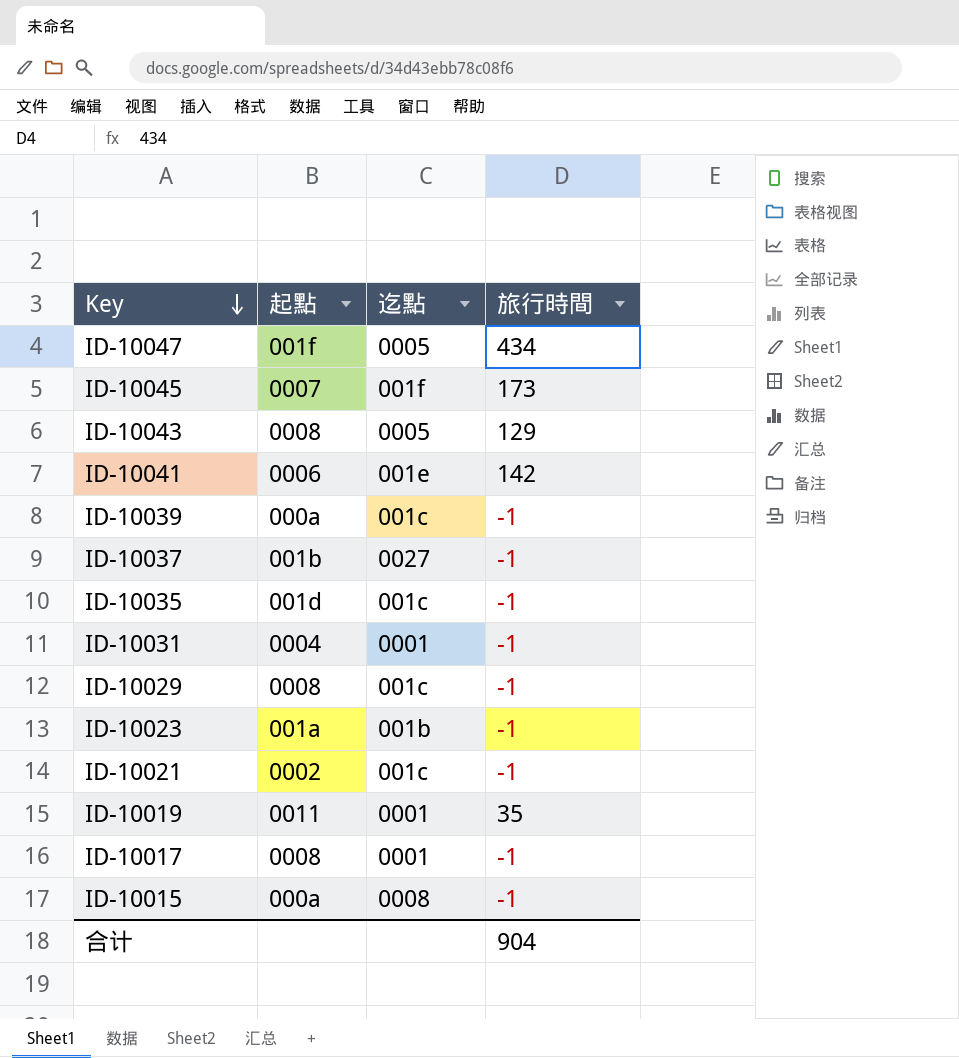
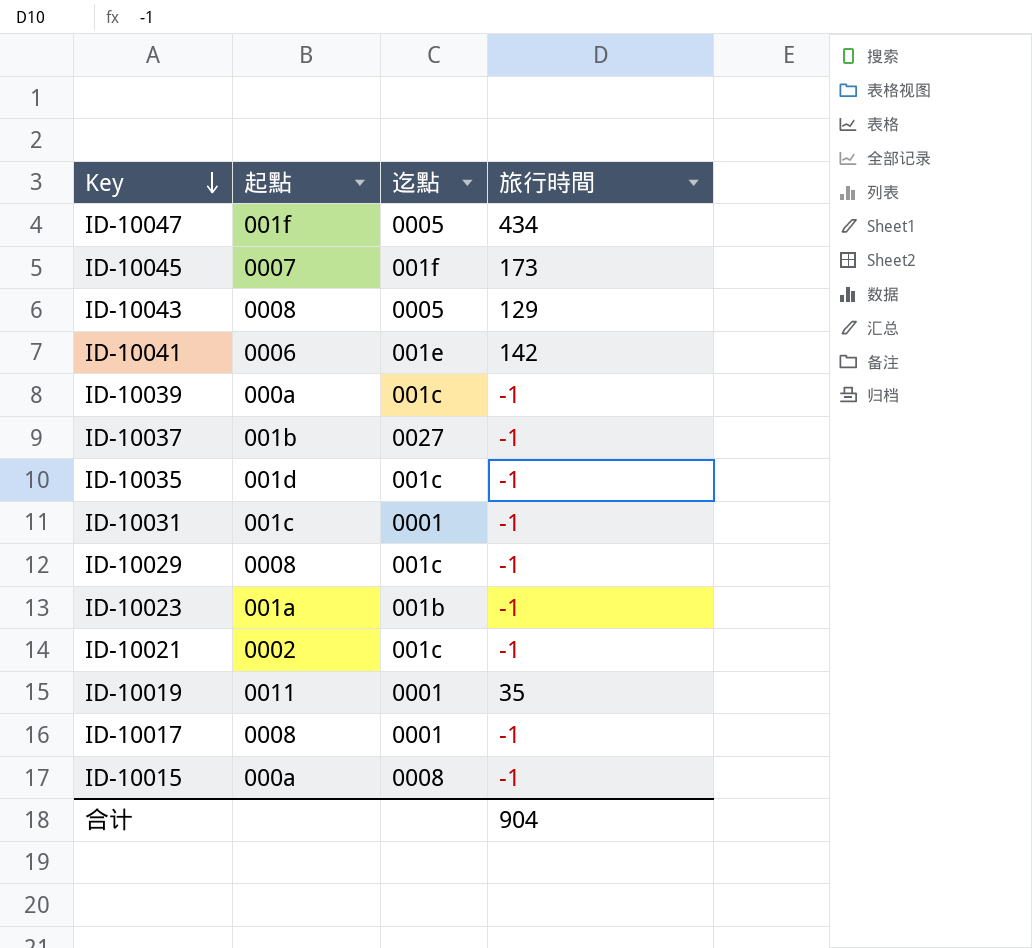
ID-10031 | 起點: 0004 -> 001c

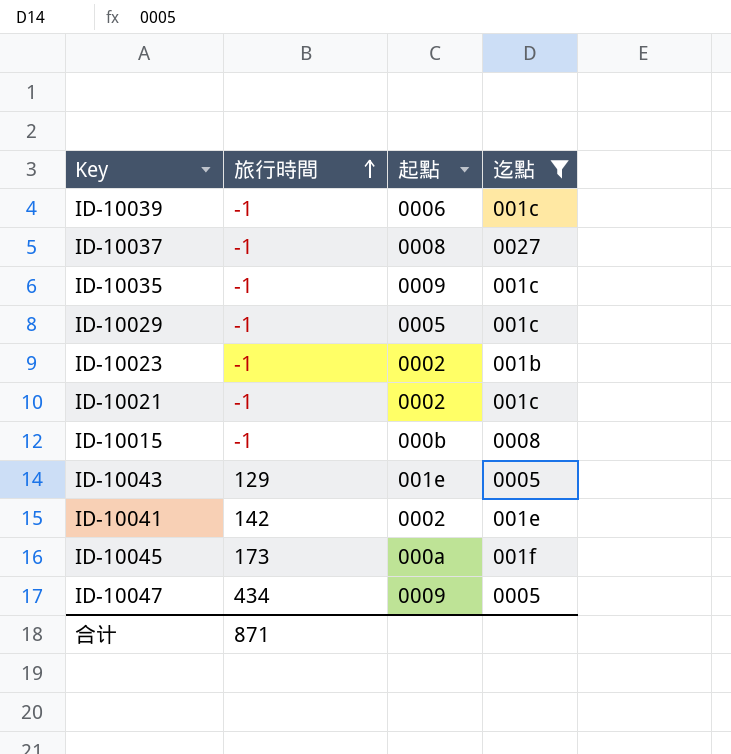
filter: none -> 迄點 != 0001
row order: Key descending -> 旅行時間 ascending
column 旅行時間 | position: 4 -> 2
ID-10039 | 起點: 000a -> 0006
ID-10037 | 起點: 001b -> 0008
ID-10035 | 起點: 001d -> 0009
ID-10029 | 起點: 0008 -> 0005
ID-10023 | 起點: 001a -> 0002
ID-10015 | 起點: 000a -> 000b
ID-10043 | 起點: 0008 -> 001e
ID-10041 | 起點: 0006 -> 0002
ID-10045 | 起點: 0007 -> 000a
ID-10047 | 起點: 001f -> 0009
合计 | 旅行時間: 904 -> 871

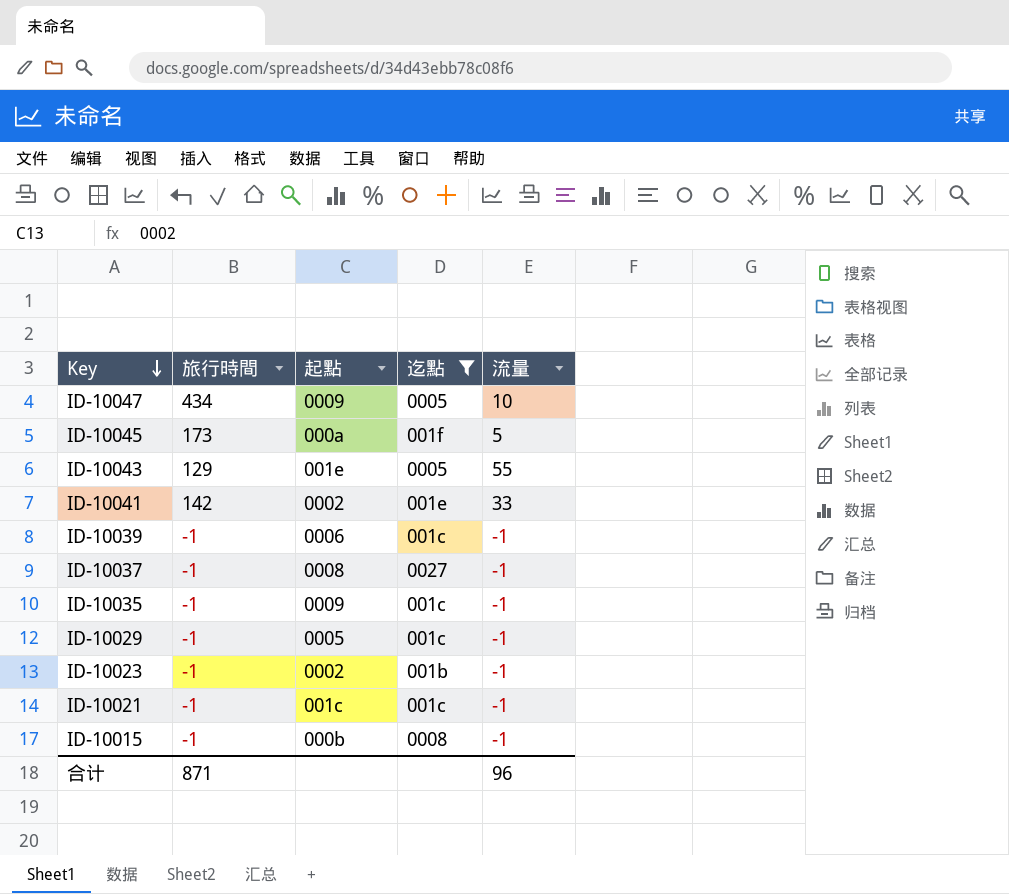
row order: 旅行時間 ascending -> Key descending
column 流量 | position: none -> 5
ID-10021 | 起點: 0002 -> 001c

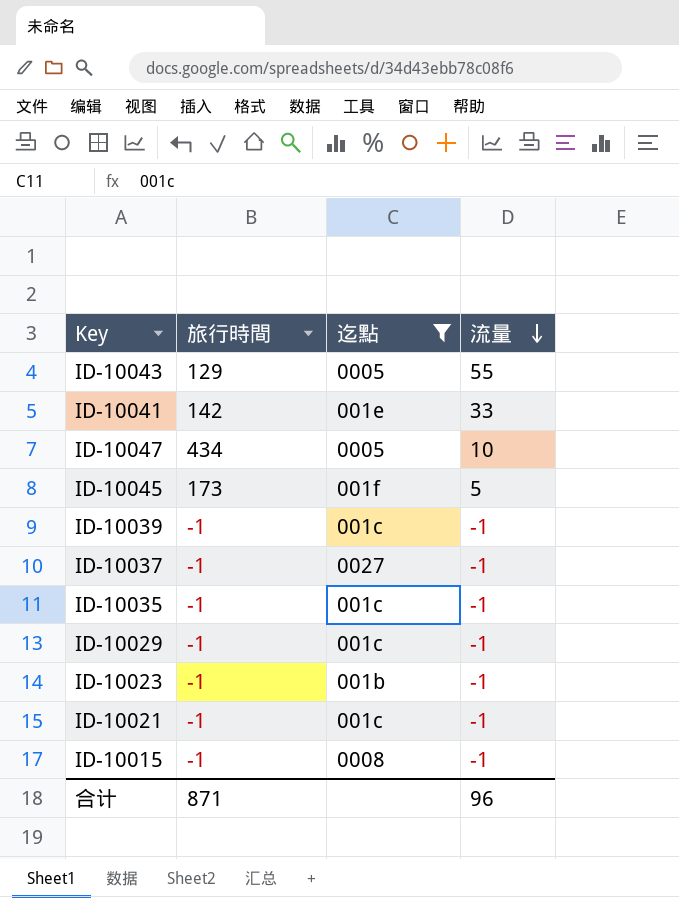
row order: Key descending -> 流量 descending
column 起點 | position: 3 -> none

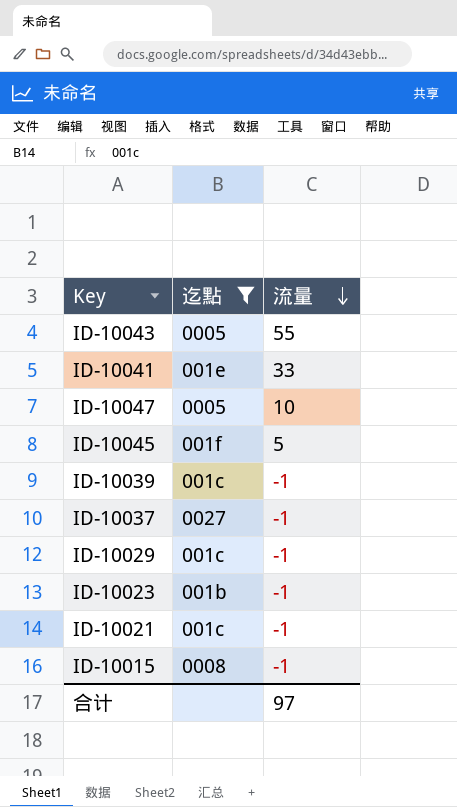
column 旅行時間 | position: 2 -> none
row ID-10035: -1 | 001c | -1 -> none
合计 | 流量: 96 -> 97

